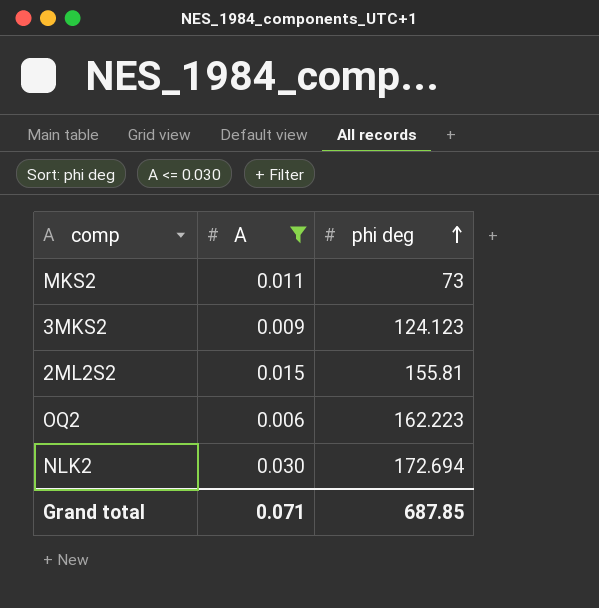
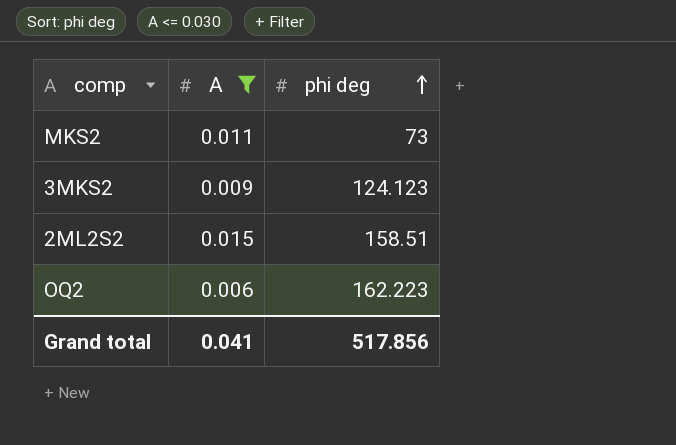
row NLK2: 0.030 | 172.694 -> none
2ML2S2 | phi deg: 155.81 -> 158.51
Grand total | A: 0.071 -> 0.041
Grand total | phi deg: 687.85 -> 517.856

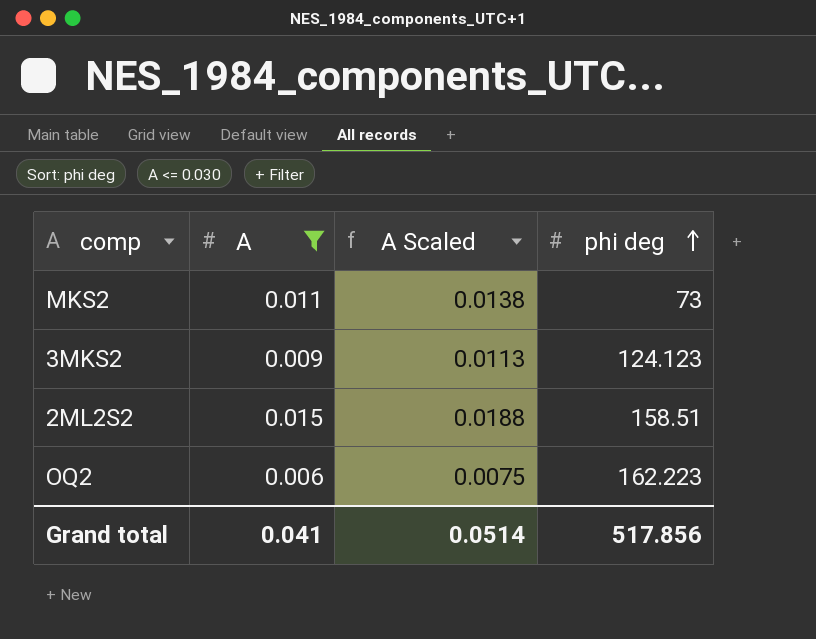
column A Scaled | formula: none -> [A] * 1.25

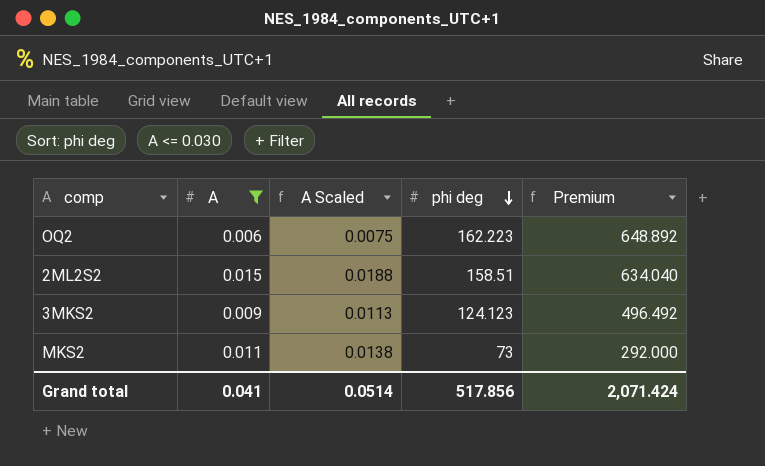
row order: phi deg ascending -> phi deg descending
column Premium | formula: none -> [phi deg] * 4

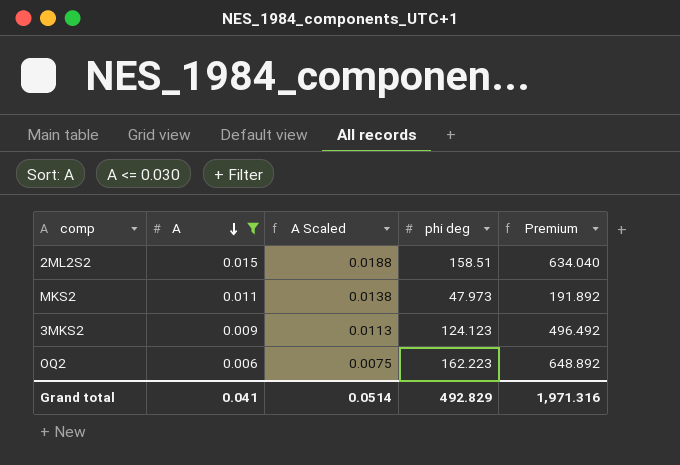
row order: phi deg descending -> A descending
MKS2 | phi deg: 73 -> 47.973
MKS2 | Premium: 292.000 -> 191.892
Grand total | phi deg: 517.856 -> 492.829
Grand total | Premium: 2,071.424 -> 1,971.316

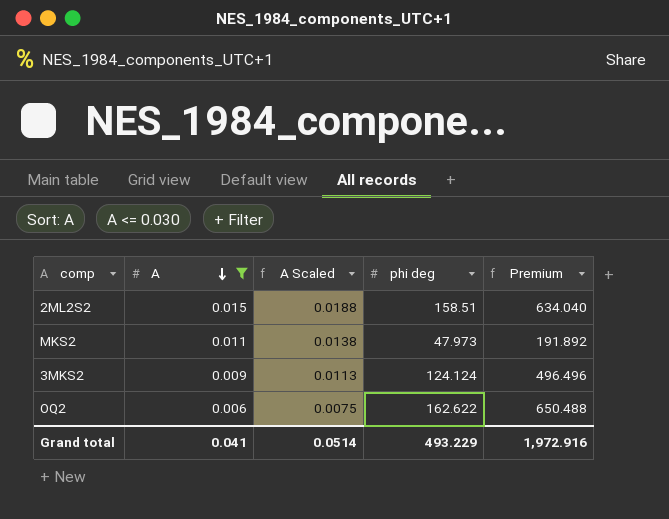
3MKS2 | phi deg: 124.123 -> 124.124
3MKS2 | Premium: 496.492 -> 496.496
OQ2 | phi deg: 162.223 -> 162.622
OQ2 | Premium: 648.892 -> 650.488
Grand total | phi deg: 492.829 -> 493.229
Grand total | Premium: 1,971.316 -> 1,972.916

